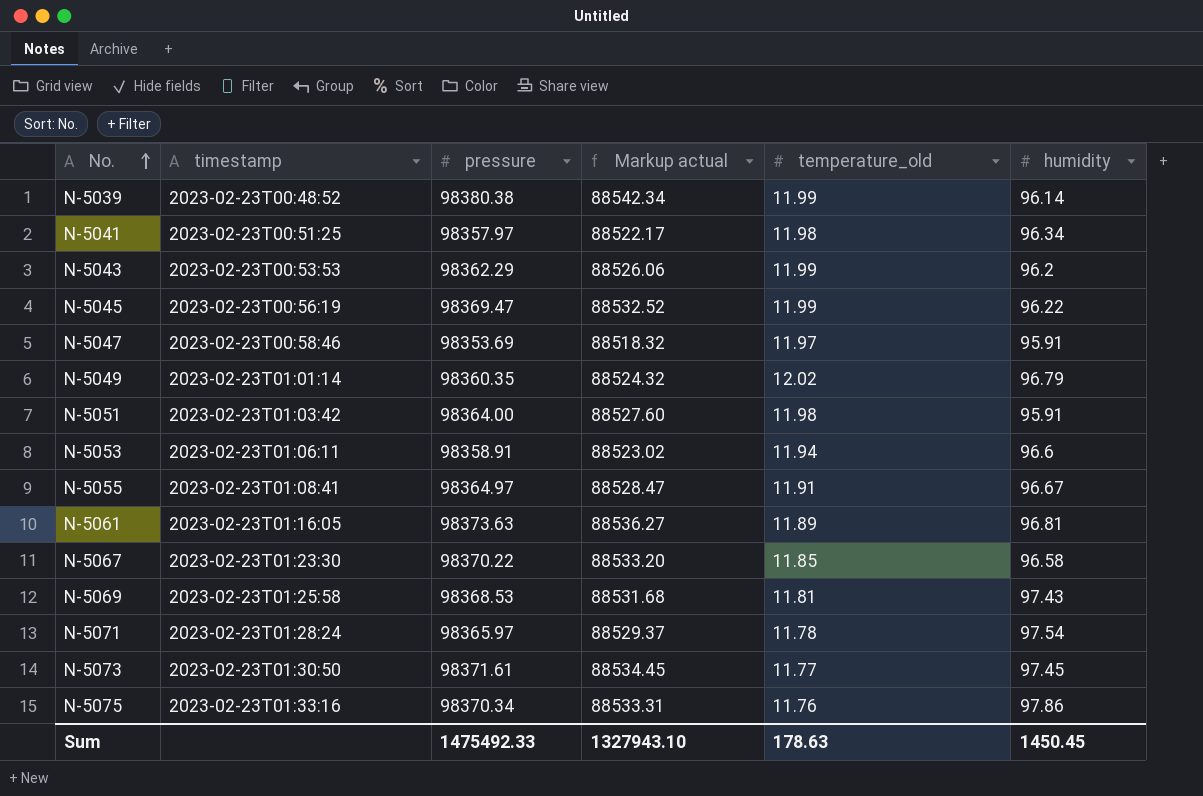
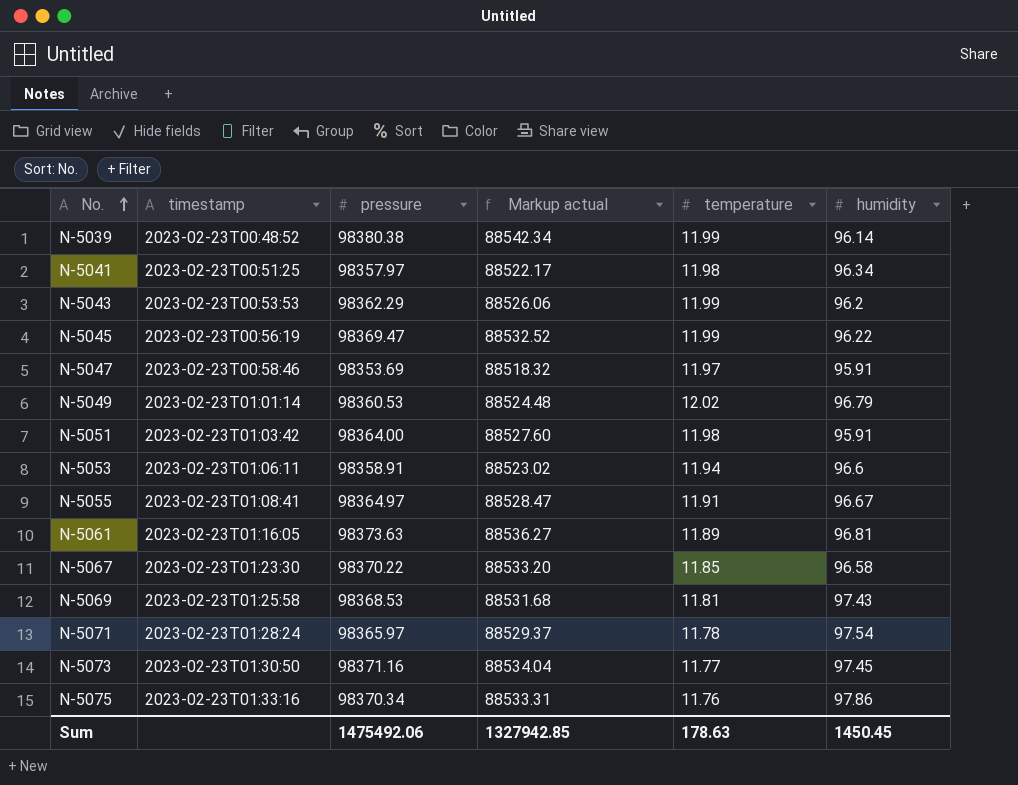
column name: temperature_old -> temperature
N-5049 | pressure: 98360.35 -> 98360.53
N-5049 | Markup actual: 88524.32 -> 88524.48
N-5073 | pressure: 98371.61 -> 98371.16
N-5073 | Markup actual: 88534.45 -> 88534.04
Sum | pressure: 1475492.33 -> 1475492.06
Sum | Markup actual: 1327943.10 -> 1327942.85

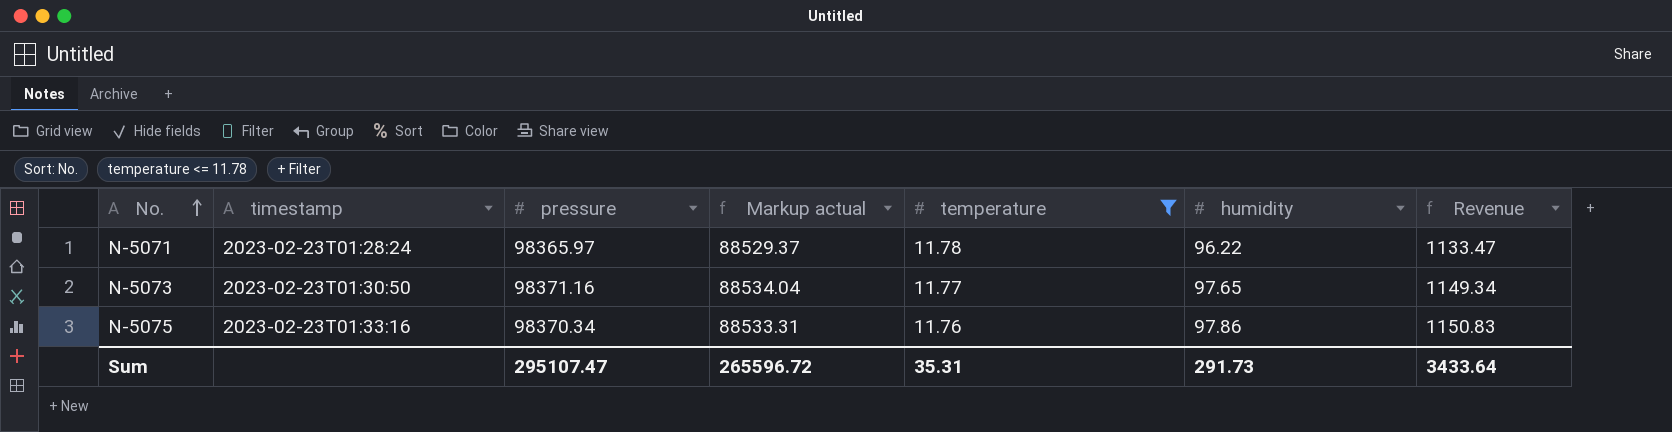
filter: none -> temperature <= 11.78
column Revenue | formula: none -> [temperature] * [humidity]
N-5071 | humidity: 97.54 -> 96.22
N-5073 | humidity: 97.45 -> 97.65
Sum | pressure: 1475492.06 -> 295107.47
Sum | Markup actual: 1327942.85 -> 265596.72
Sum | temperature: 178.63 -> 35.31
Sum | humidity: 1450.45 -> 291.73

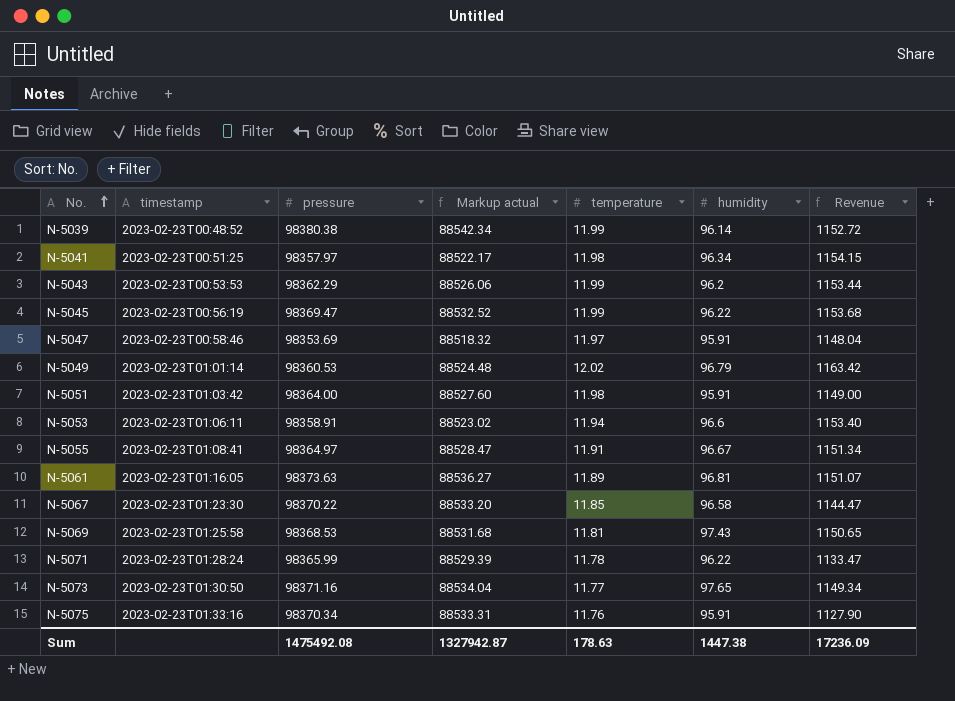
filter: temperature <= 11.78 -> none
N-5071 | pressure: 98365.97 -> 98365.99
N-5071 | Markup actual: 88529.37 -> 88529.39
N-5075 | humidity: 97.86 -> 95.91
N-5075 | Revenue: 1150.83 -> 1127.90
Sum | pressure: 295107.47 -> 1475492.08
Sum | Markup actual: 265596.72 -> 1327942.87
Sum | temperature: 35.31 -> 178.63
Sum | humidity: 291.73 -> 1447.38
Sum | Revenue: 3433.64 -> 17236.09

